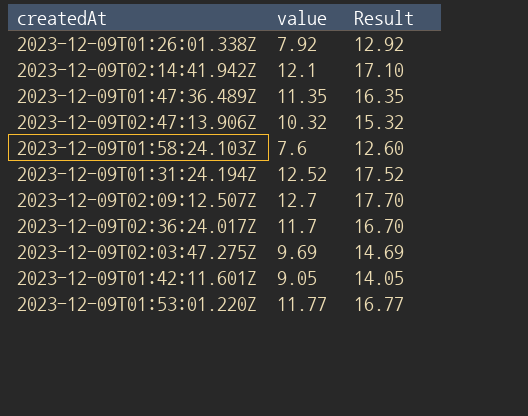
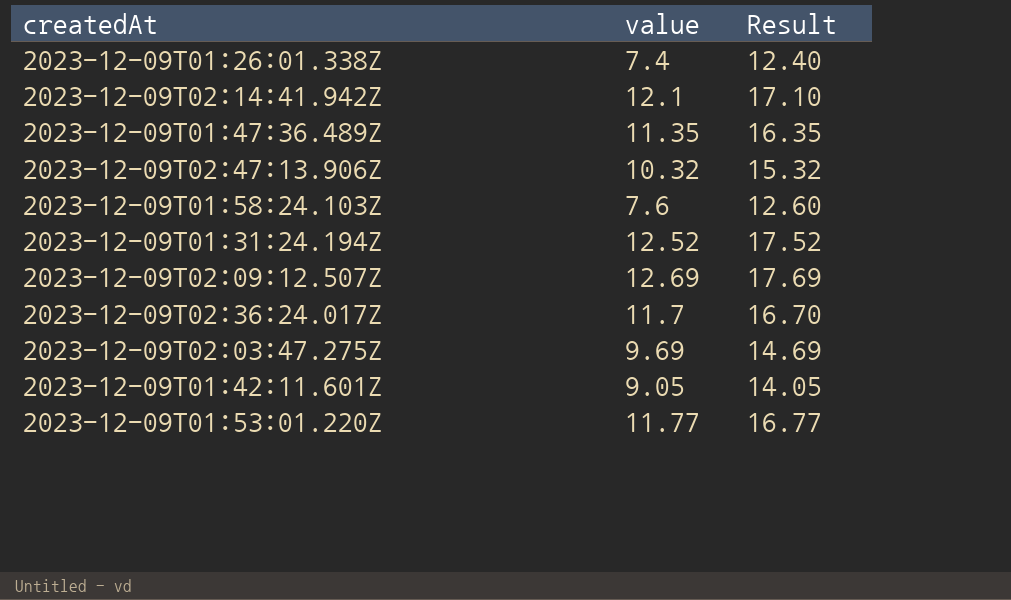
2023-12-09T01:26:01.338Z | value: 7.92 -> 7.4
2023-12-09T01:26:01.338Z | Result: 12.92 -> 12.40
2023-12-09T02:09:12.507Z | value: 12.7 -> 12.69
2023-12-09T02:09:12.507Z | Result: 17.70 -> 17.69

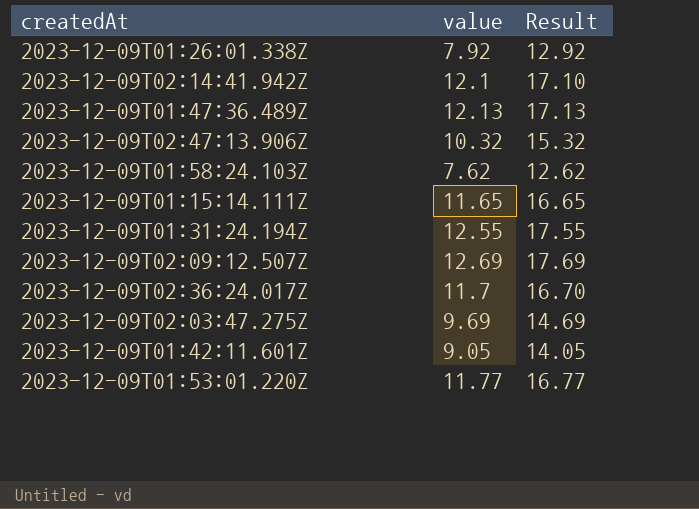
2023-12-09T01:26:01.338Z | value: 7.4 -> 7.92
2023-12-09T01:26:01.338Z | Result: 12.40 -> 12.92
2023-12-09T01:47:36.489Z | value: 11.35 -> 12.13
2023-12-09T01:47:36.489Z | Result: 16.35 -> 17.13
2023-12-09T01:58:24.103Z | value: 7.6 -> 7.62
2023-12-09T01:58:24.103Z | Result: 12.60 -> 12.62
row 2023-12-09T01:15:14.111Z: none -> 11.65 | 16.65
2023-12-09T01:31:24.194Z | value: 12.52 -> 12.55
2023-12-09T01:31:24.194Z | Result: 17.52 -> 17.55

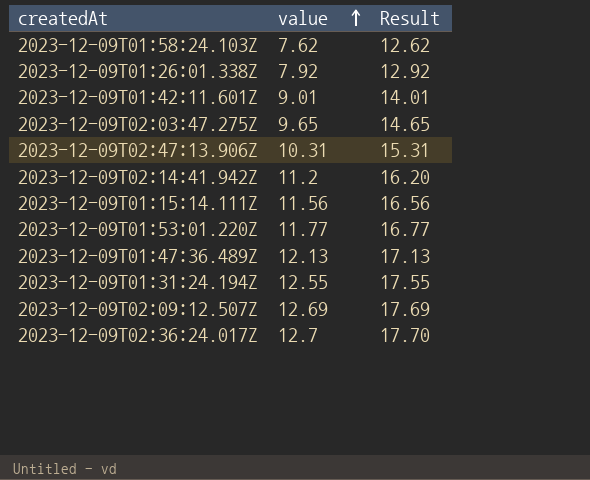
row order: none -> value ascending
2023-12-09T01:42:11.601Z | value: 9.05 -> 9.01
2023-12-09T01:42:11.601Z | Result: 14.05 -> 14.01
2023-12-09T02:03:47.275Z | value: 9.69 -> 9.65
2023-12-09T02:03:47.275Z | Result: 14.69 -> 14.65
2023-12-09T02:47:13.906Z | value: 10.32 -> 10.31
2023-12-09T02:47:13.906Z | Result: 15.32 -> 15.31
2023-12-09T02:14:41.942Z | value: 12.1 -> 11.2
2023-12-09T02:14:41.942Z | Result: 17.10 -> 16.20
2023-12-09T01:15:14.111Z | value: 11.65 -> 11.56
2023-12-09T01:15:14.111Z | Result: 16.65 -> 16.56
2023-12-09T02:36:24.017Z | value: 11.7 -> 12.7
2023-12-09T02:36:24.017Z | Result: 16.70 -> 17.70

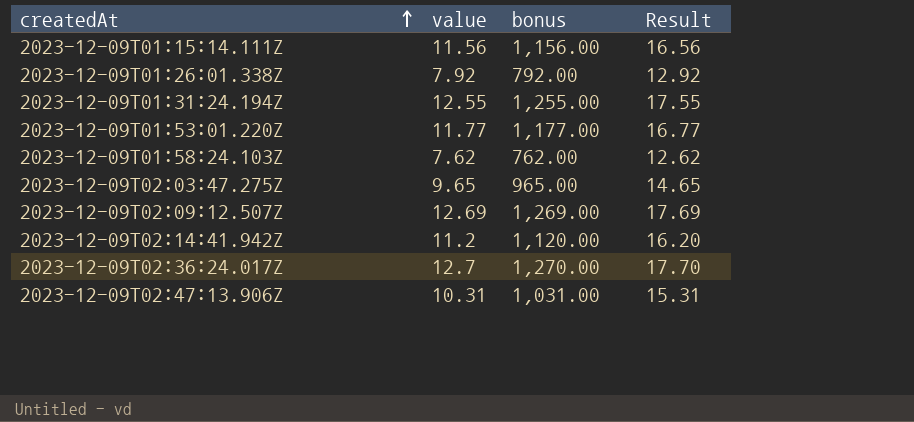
row order: value ascending -> createdAt ascending
column bonus | formula: none -> [value] * 100
row 2023-12-09T01:42:11.601Z: 9.01 | 14.01 -> none
row 2023-12-09T01:47:36.489Z: 12.13 | 17.13 -> none

